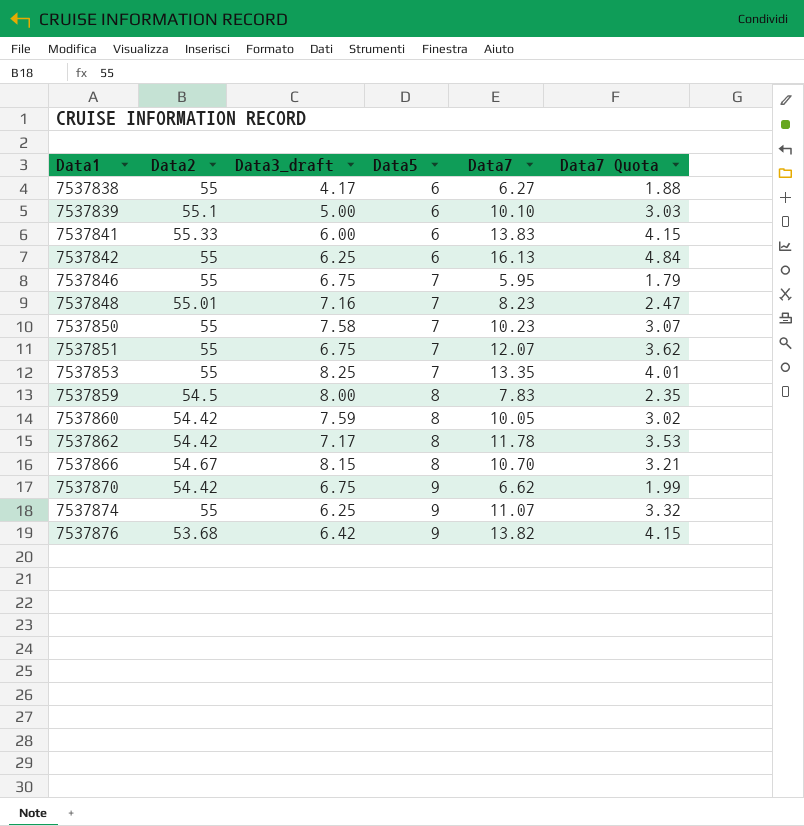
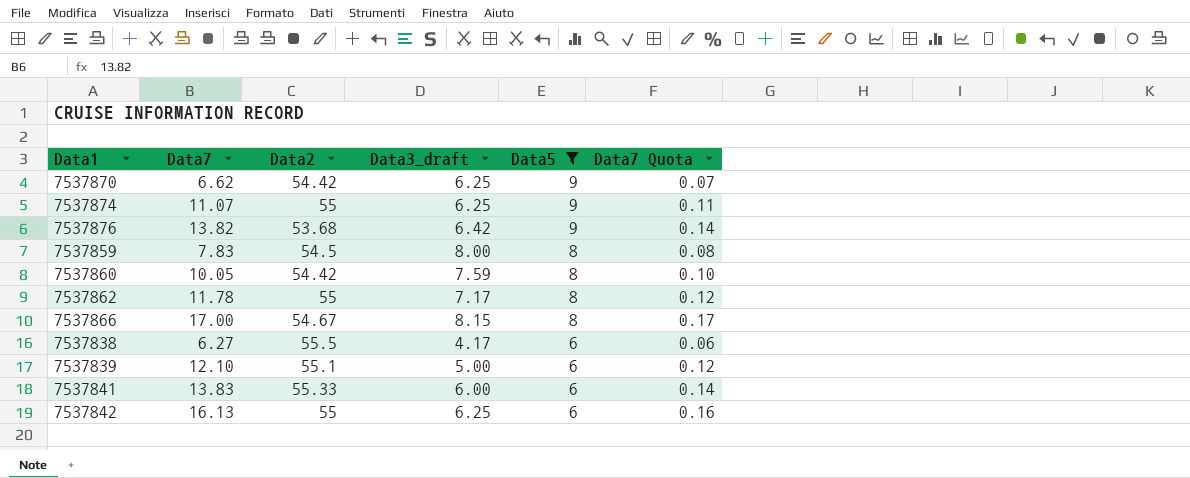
filter: none -> Data5 != 7
row order: Data1 ascending -> Data5 descending
column Data7 | position: 5 -> 2
column Data7 Quota | formula: [Data7] * 0.3 -> [Data7] * 0.01
7537870 | Data3_draft: 6.75 -> 6.25
7537862 | Data2: 54.42 -> 55
7537866 | Data7: 10.70 -> 17.00
7537838 | Data2: 55 -> 55.5
7537839 | Data7: 10.10 -> 12.10

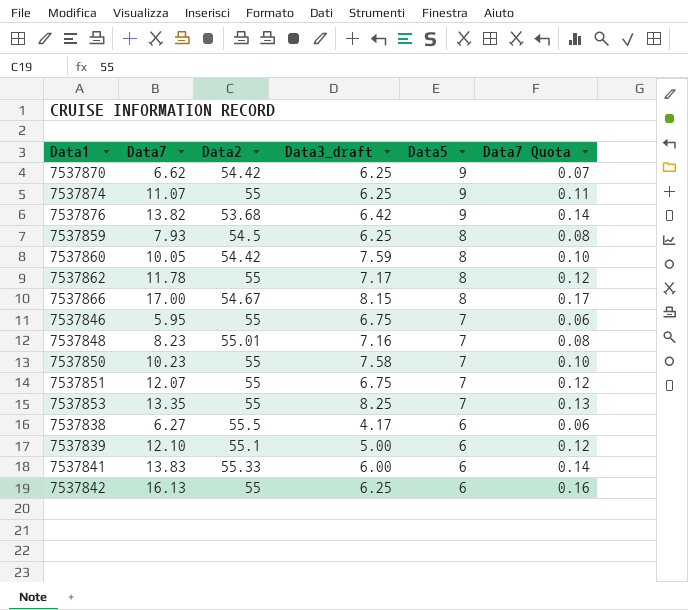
filter: Data5 != 7 -> none
7537859 | Data7: 7.83 -> 7.93
7537859 | Data3_draft: 8.00 -> 6.25

